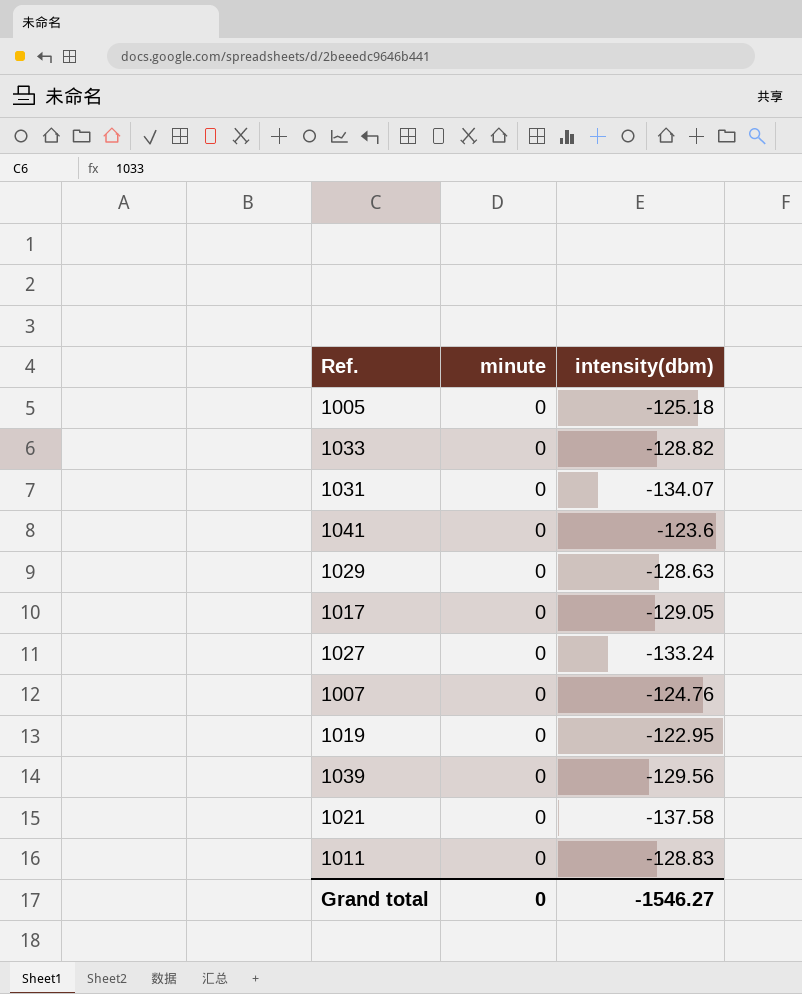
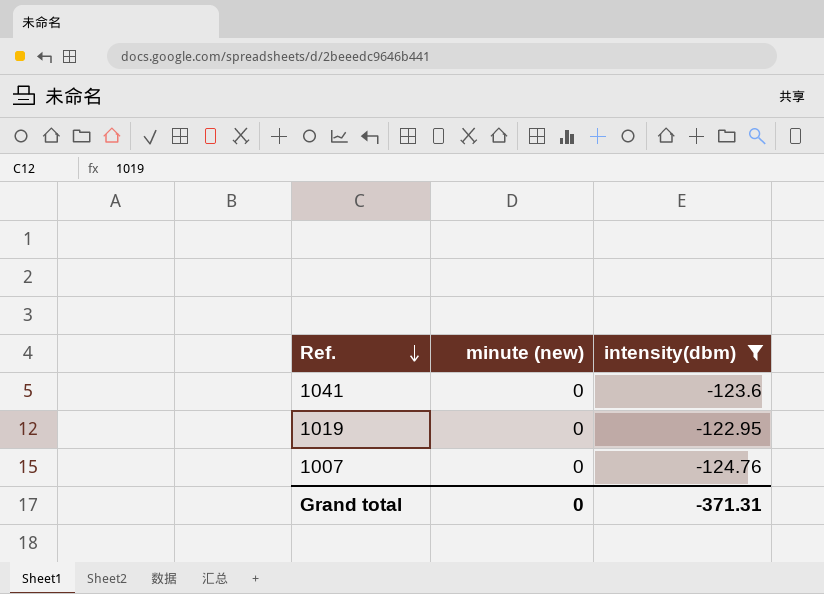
filter: none -> intensity(dbm) >= -124.76
row order: none -> Ref. descending
column name: minute -> minute (new)
Grand total | intensity(dbm): -1546.27 -> -371.31

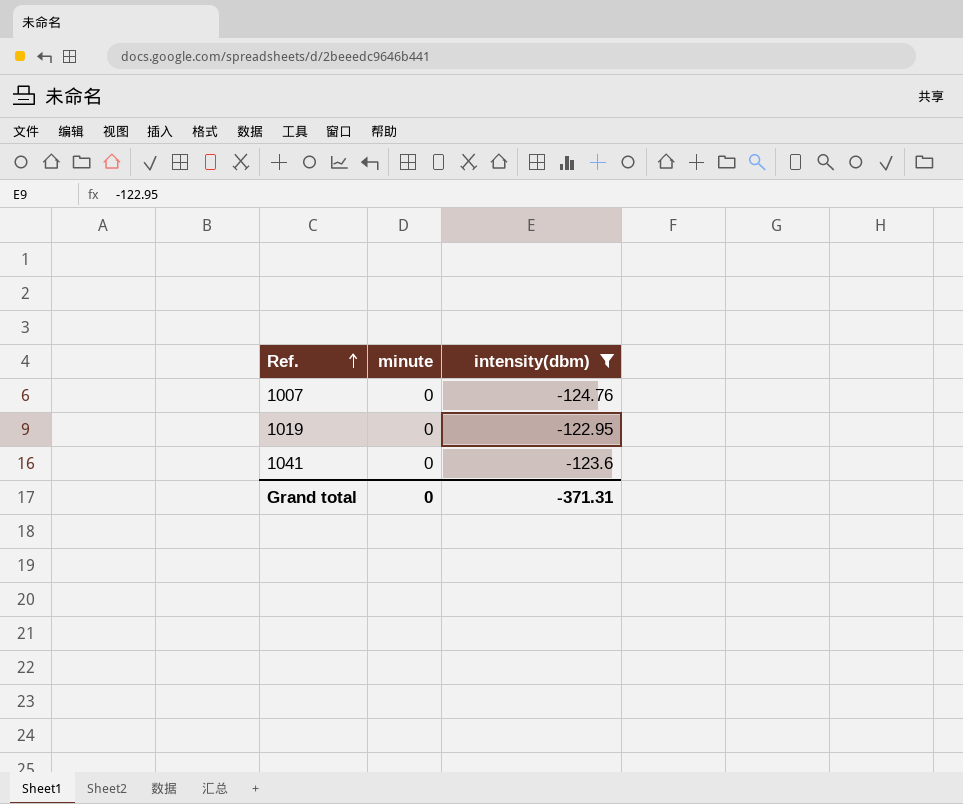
row order: Ref. descending -> Ref. ascending
column name: minute (new) -> minute

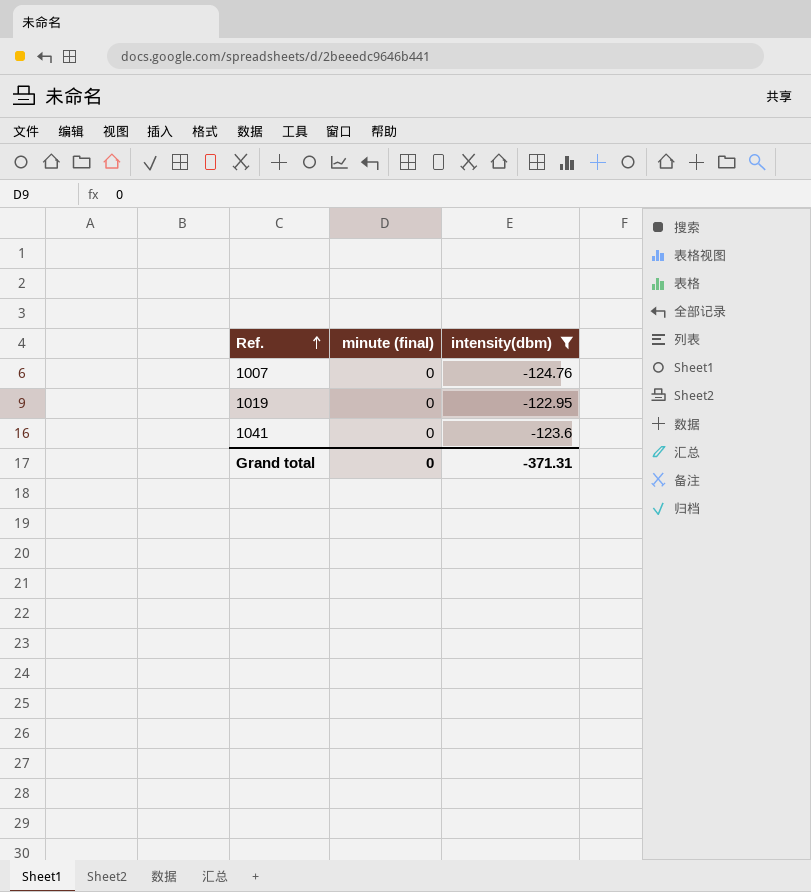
column name: minute -> minute (final)

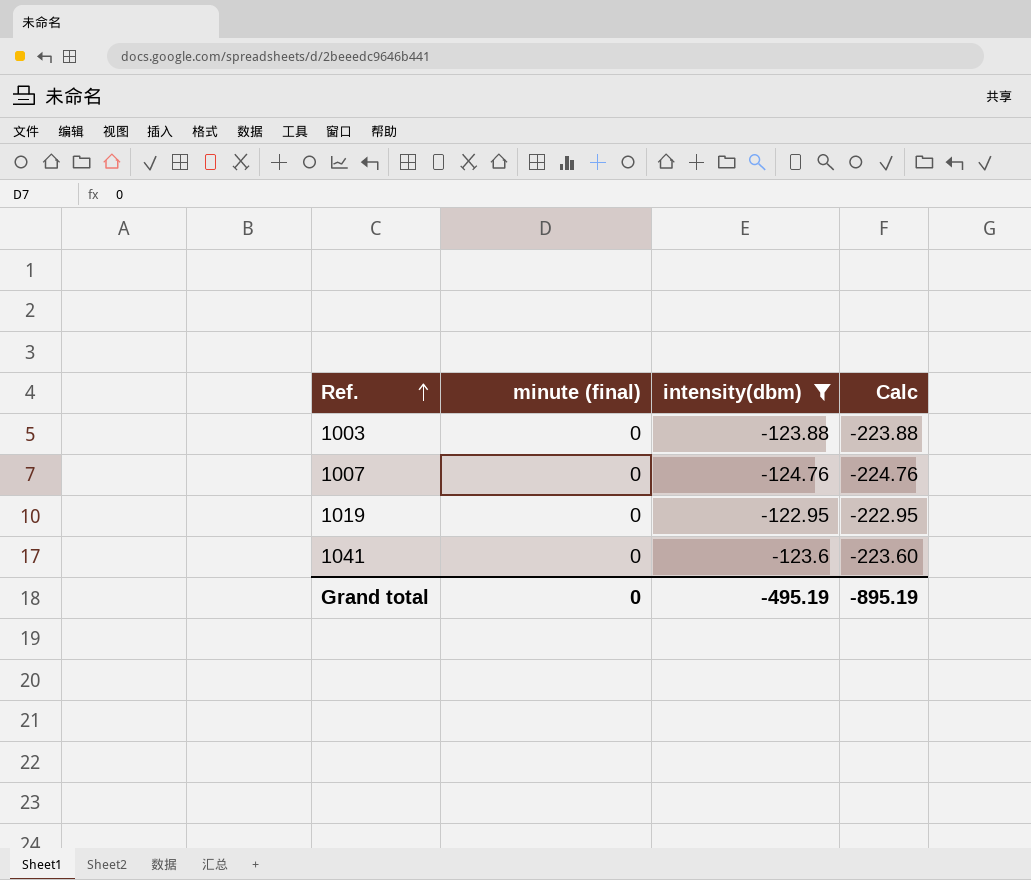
column Calc | formula: none -> [intensity(dbm)] - 100
row 1003: none -> 0 | -123.88 | -223.88
Grand total | intensity(dbm): -371.31 -> -495.19

